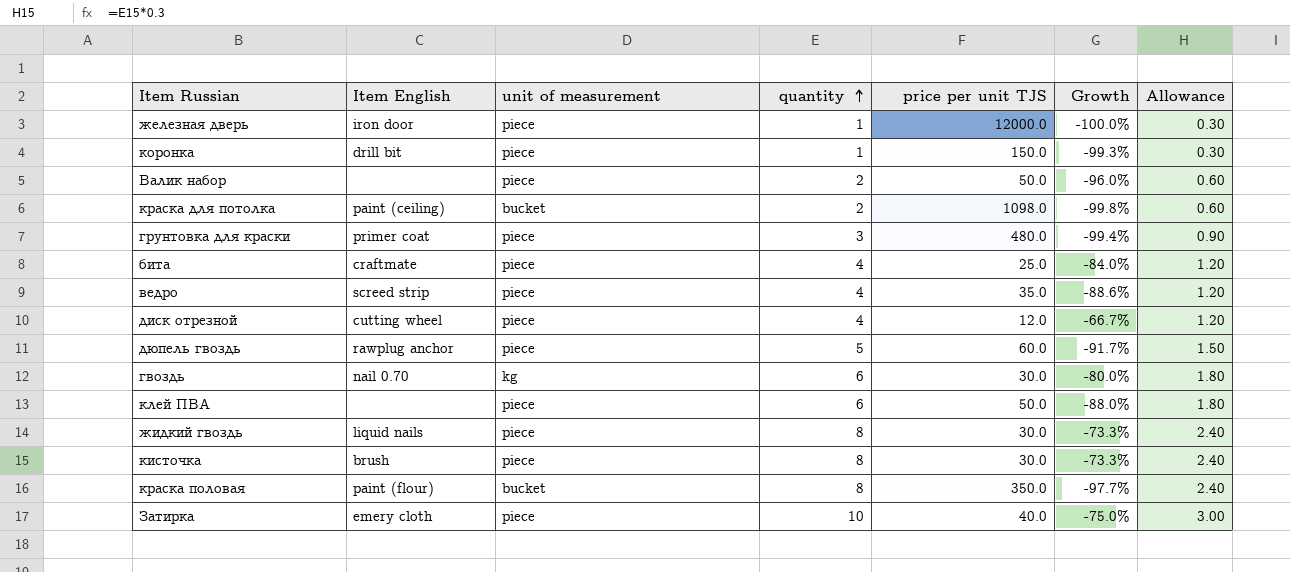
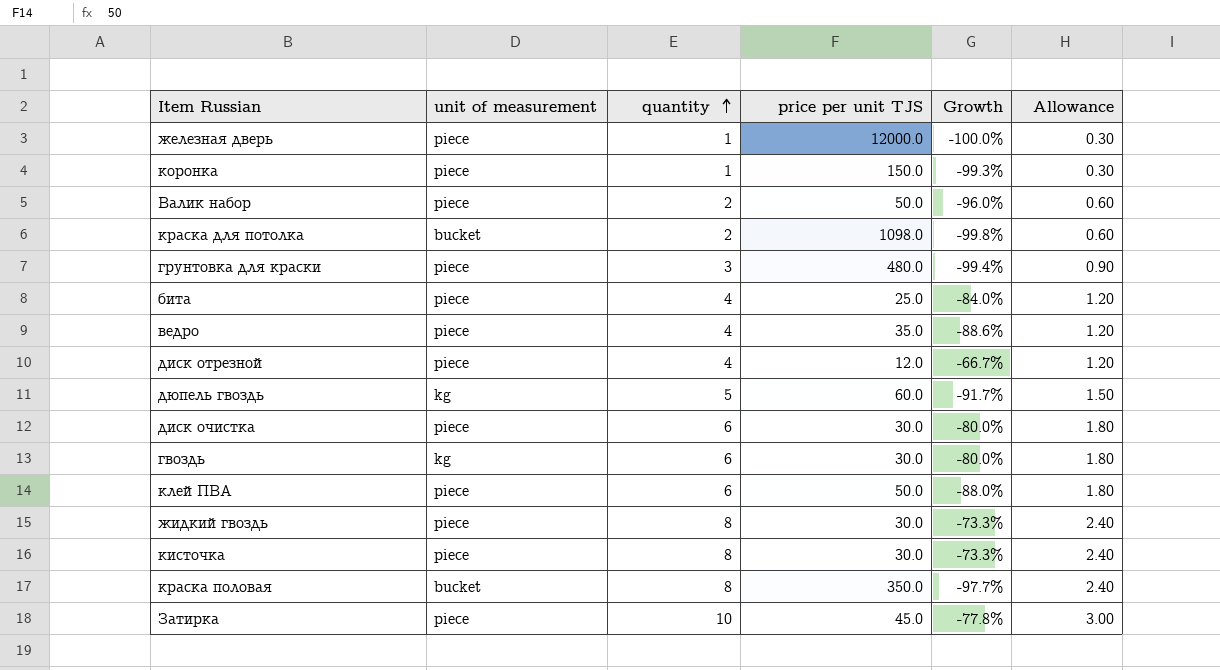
column Item English | position: 2 -> none
дюпель гвоздь | unit of measurement: piece -> kg
row диск очистка: none -> piece | 6 | 30.0 | -80.0% | 1.80
Затирка | price per unit TJS: 40.0 -> 45.0
Затирка | Growth: -75.0% -> -77.8%

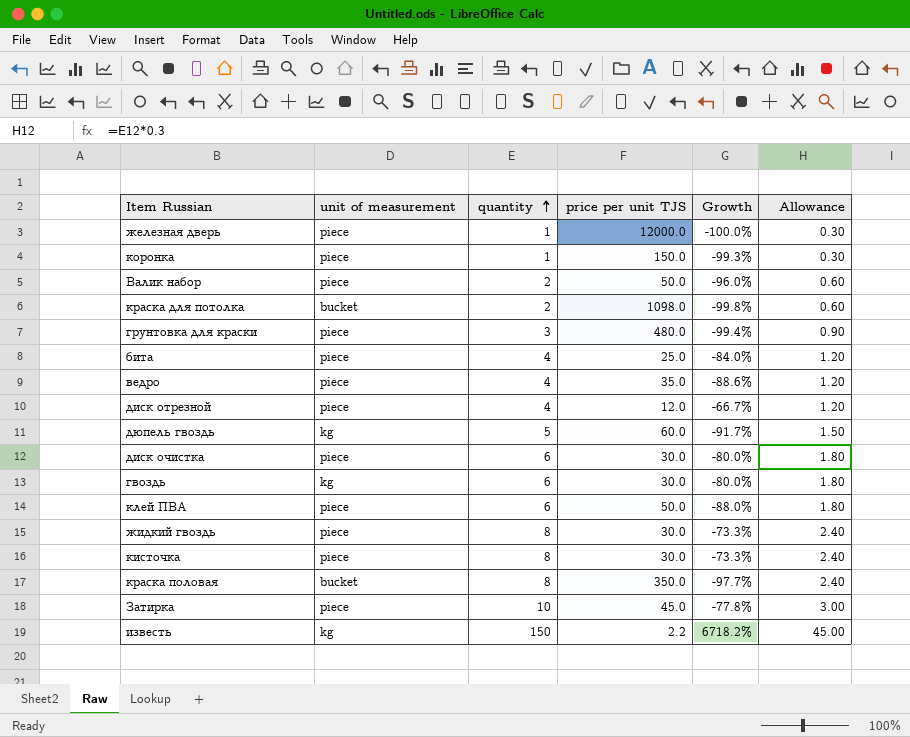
row известь: none -> kg | 150 | 2.2 | 6718.2% | 45.00

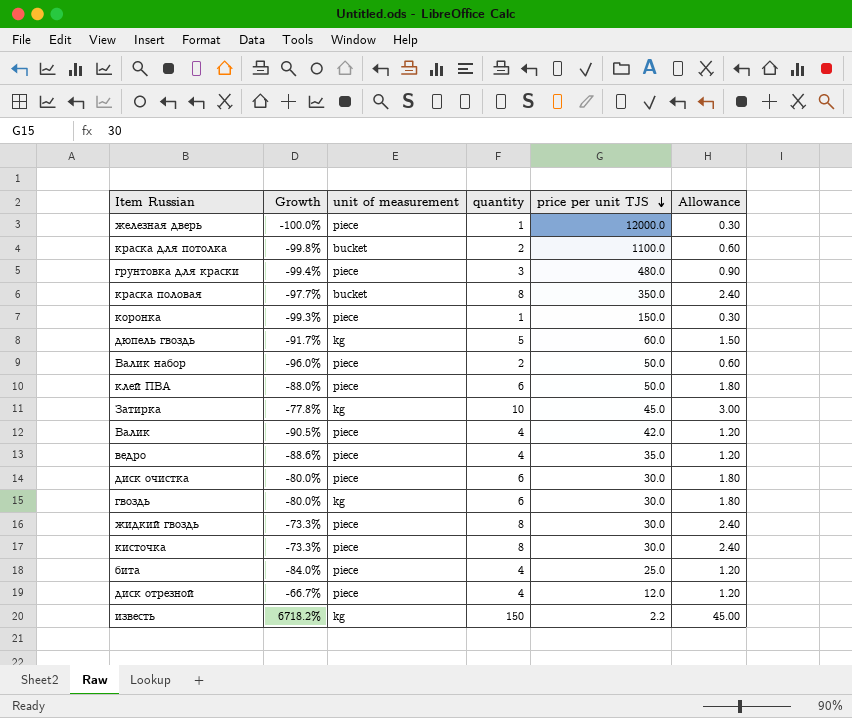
row order: quantity ascending -> price per unit TJS descending
column Growth | position: 5 -> 2
краска для потолка | price per unit TJS: 1098.0 -> 1100.0
Затирка | unit of measurement: piece -> kg
row Валик: none -> -90.5% | piece | 4 | 42.0 | 1.20

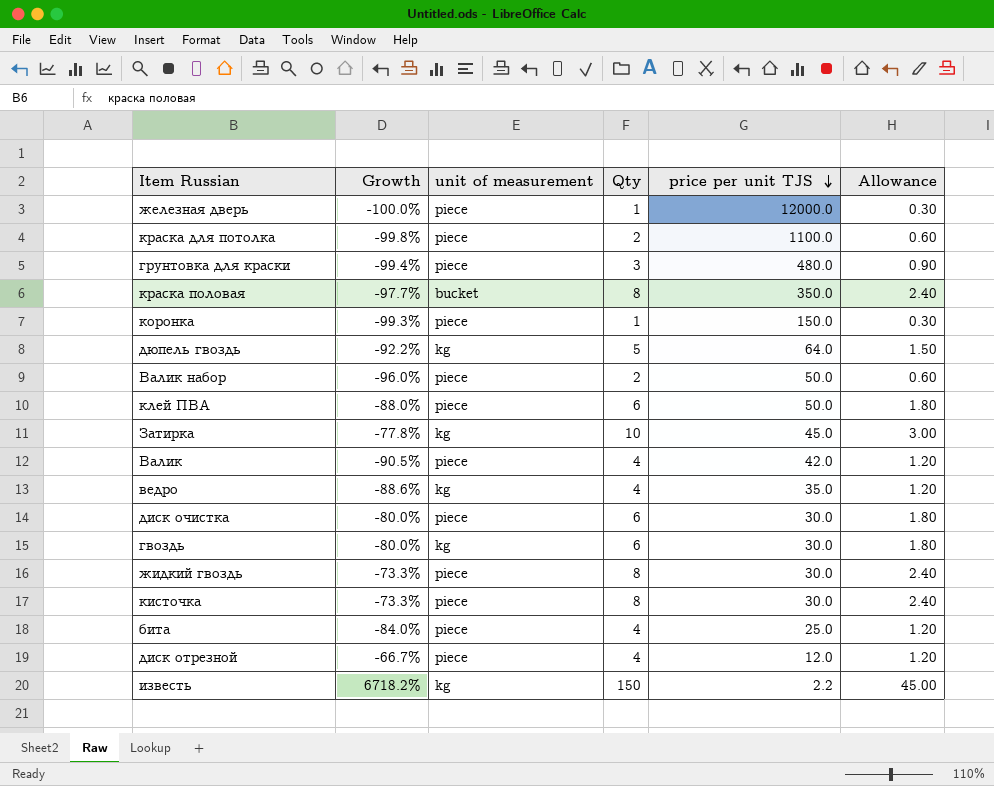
column name: quantity -> Qty
краска для потолка | unit of measurement: bucket -> piece
дюпель гвоздь | Growth: -91.7% -> -92.2%
дюпель гвоздь | price per unit TJS: 60.0 -> 64.0
ведро | unit of measurement: piece -> kg

